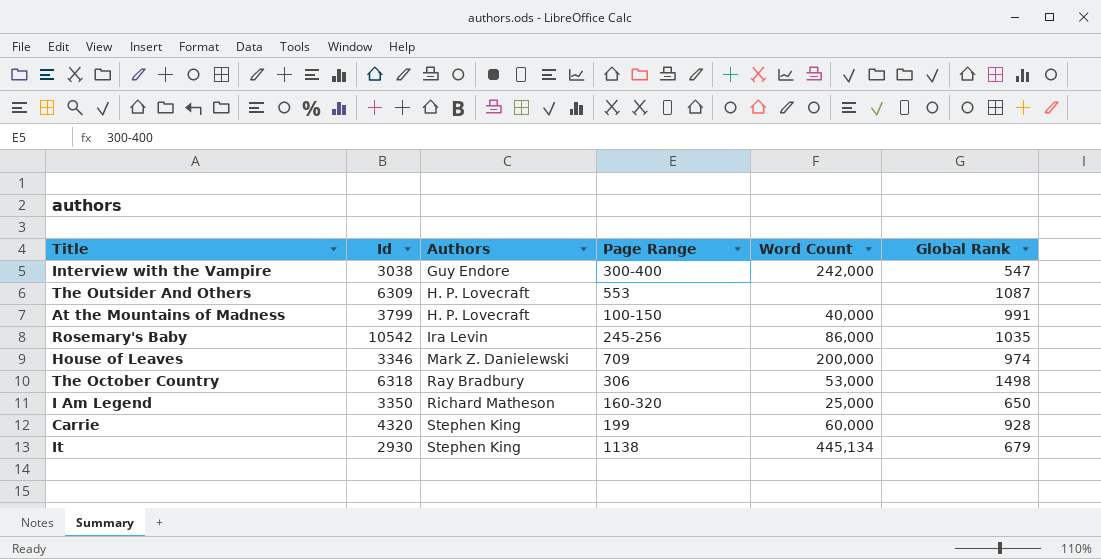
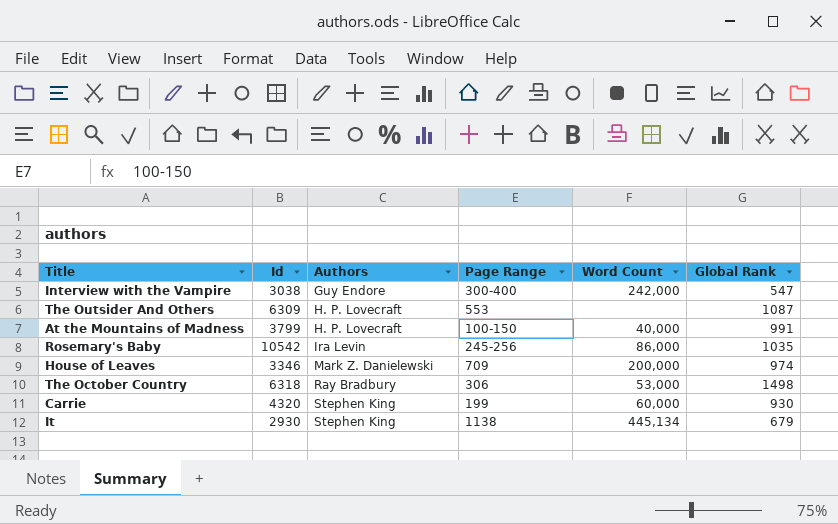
row I Am Legend: 3350 | Richard Matheson | 160-320 | 25,000 | 650 -> none
Carrie | Global Rank: 928 -> 930

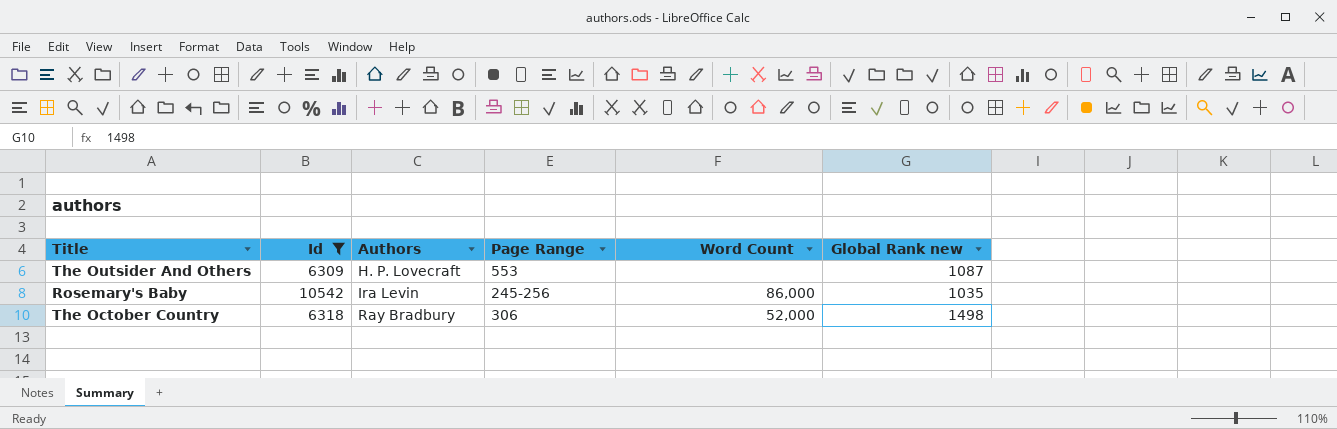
filter: none -> Id >= 6309
column name: Global Rank -> Global Rank new
The October Country | Word Count: 53,000 -> 52,000

